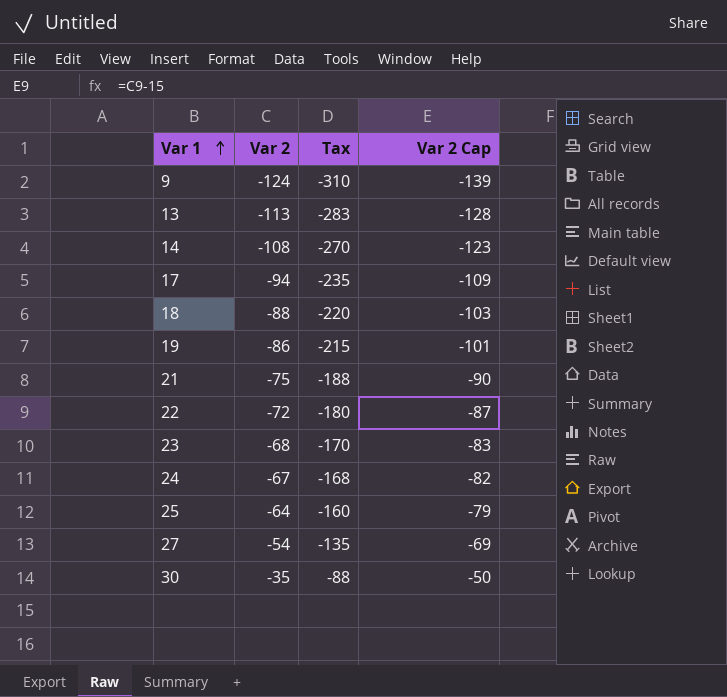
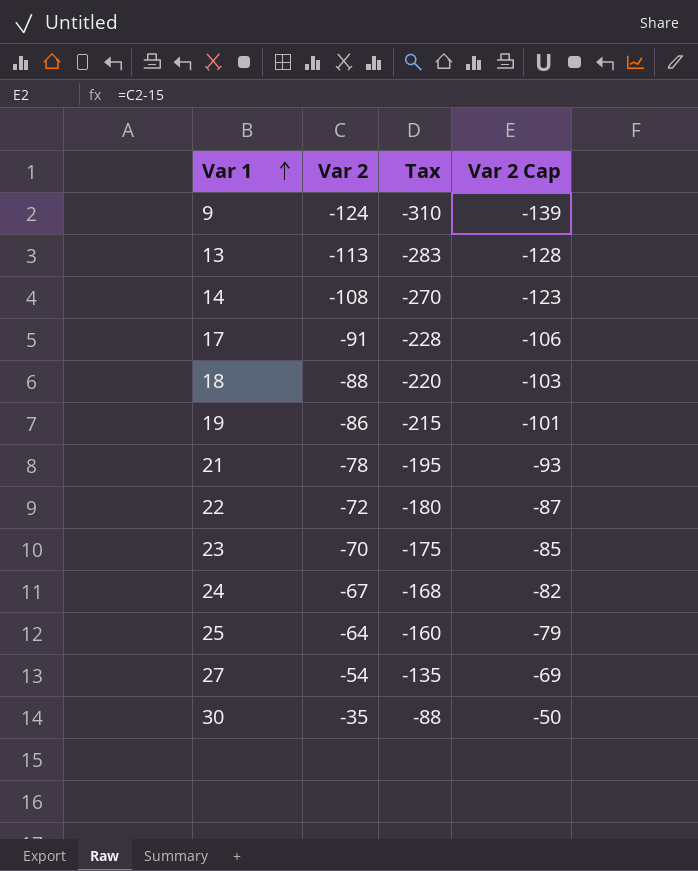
17 | Var 2: -94 -> -91
17 | Tax: -235 -> -228
17 | Var 2 Cap: -109 -> -106
21 | Var 2: -75 -> -78
21 | Tax: -188 -> -195
21 | Var 2 Cap: -90 -> -93
23 | Var 2: -68 -> -70
23 | Tax: -170 -> -175
23 | Var 2 Cap: -83 -> -85

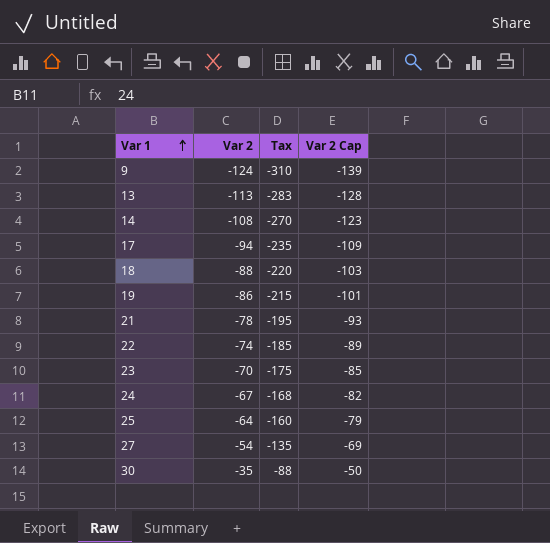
17 | Var 2: -91 -> -94
17 | Tax: -228 -> -235
17 | Var 2 Cap: -106 -> -109
22 | Var 2: -72 -> -74
22 | Tax: -180 -> -185
22 | Var 2 Cap: -87 -> -89

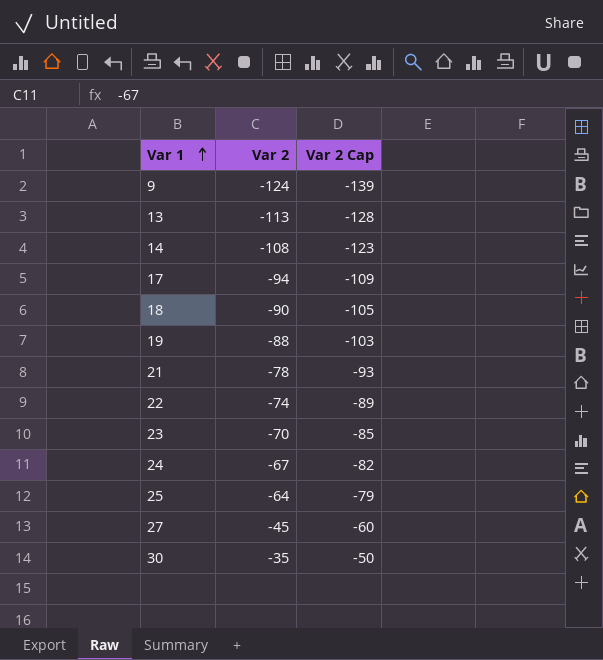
column Tax | formula: [Var 2] * 2.5 -> none
18 | Var 2: -88 -> -90
18 | Var 2 Cap: -103 -> -105
19 | Var 2: -86 -> -88
19 | Var 2 Cap: -101 -> -103
27 | Var 2: -54 -> -45
27 | Var 2 Cap: -69 -> -60

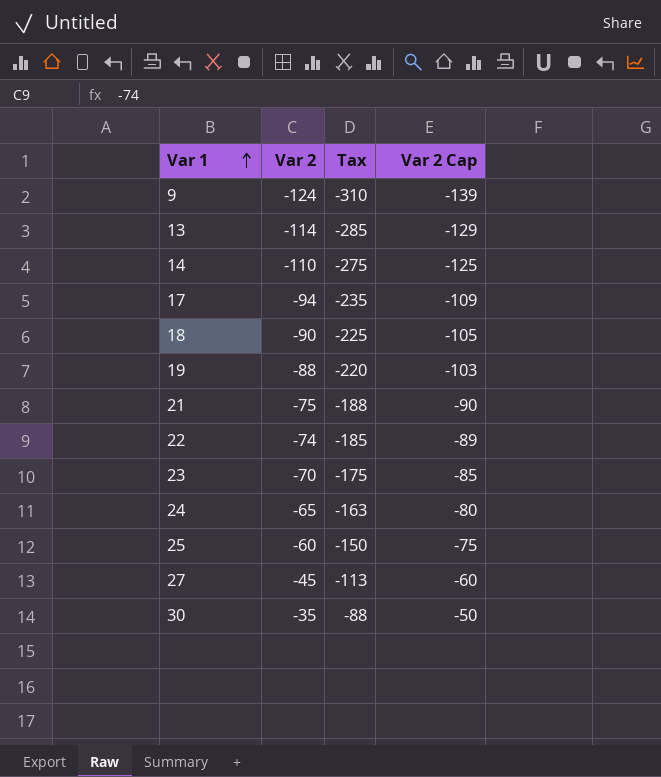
column Tax | formula: none -> [Var 2] * 2.5
13 | Var 2: -113 -> -114
13 | Var 2 Cap: -128 -> -129
14 | Var 2: -108 -> -110
14 | Var 2 Cap: -123 -> -125
21 | Var 2: -78 -> -75
21 | Var 2 Cap: -93 -> -90
24 | Var 2: -67 -> -65
24 | Var 2 Cap: -82 -> -80
25 | Var 2: -64 -> -60
25 | Var 2 Cap: -79 -> -75

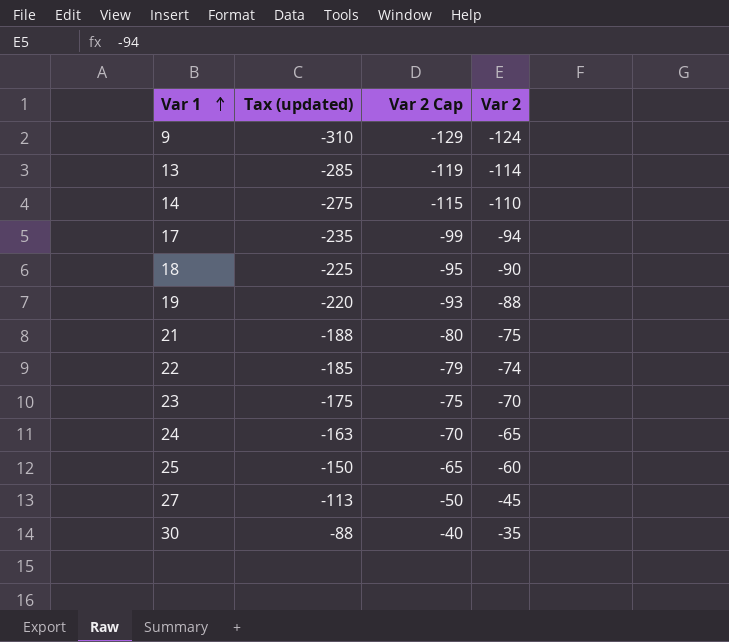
column name: Tax -> Tax (updated)
column Var 2 Cap | formula: [Var 2] - 15 -> [Var 2] - 5
column Var 2 | position: 2 -> 4

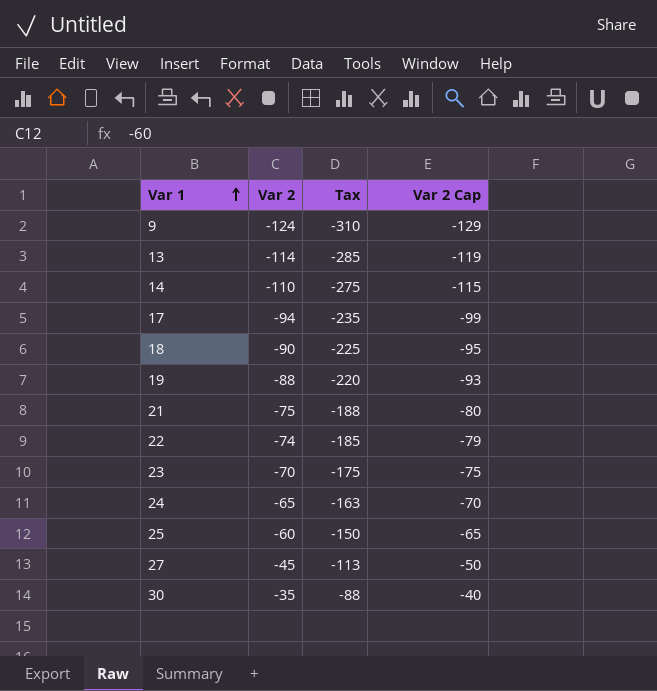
column Var 2 | position: 4 -> 2
column name: Tax (updated) -> Tax

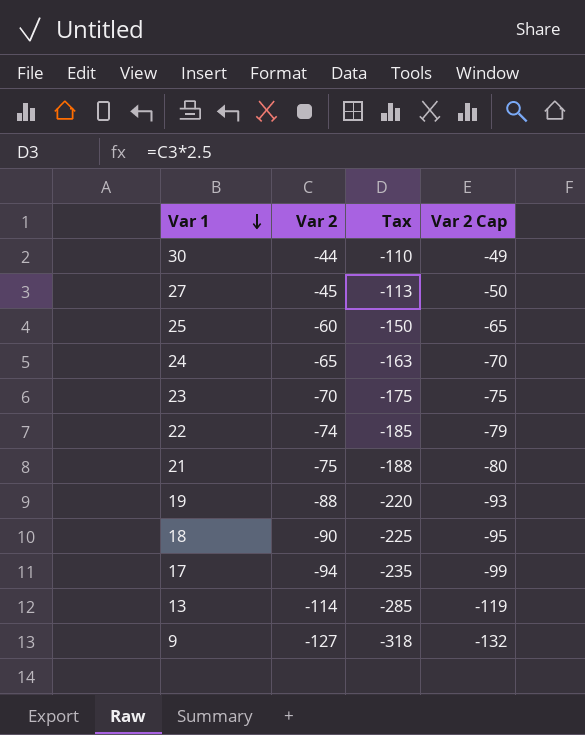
row order: Var 1 ascending -> Var 1 descending
row 14: -110 | -275 | -115 -> none
30 | Var 2: -35 -> -44
30 | Tax: -88 -> -110
30 | Var 2 Cap: -40 -> -49
9 | Var 2: -124 -> -127
9 | Tax: -310 -> -318
9 | Var 2 Cap: -129 -> -132

